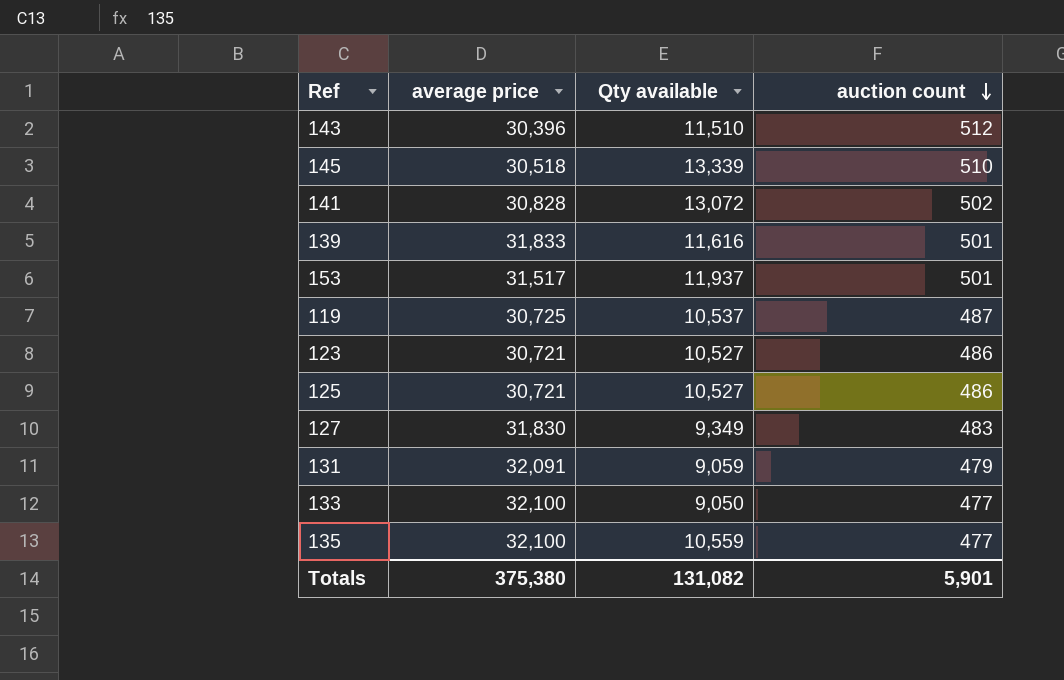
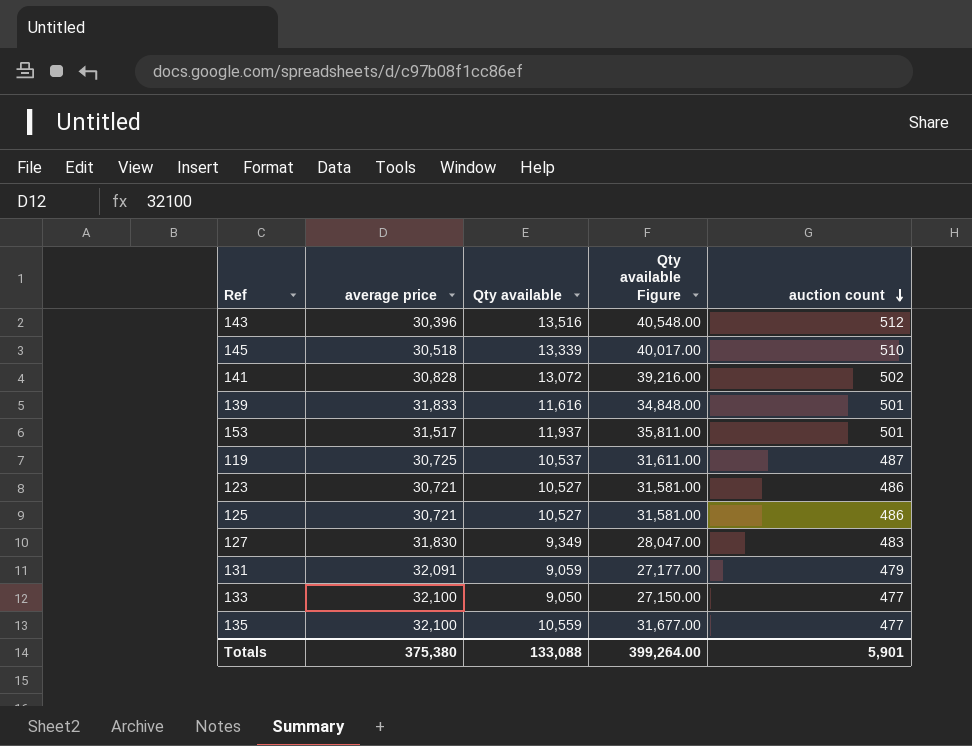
column Qty available Figure | formula: none -> [Qty available] * 3
143 | Qty available: 11,510 -> 13,516
Totals | Qty available: 131,082 -> 133,088

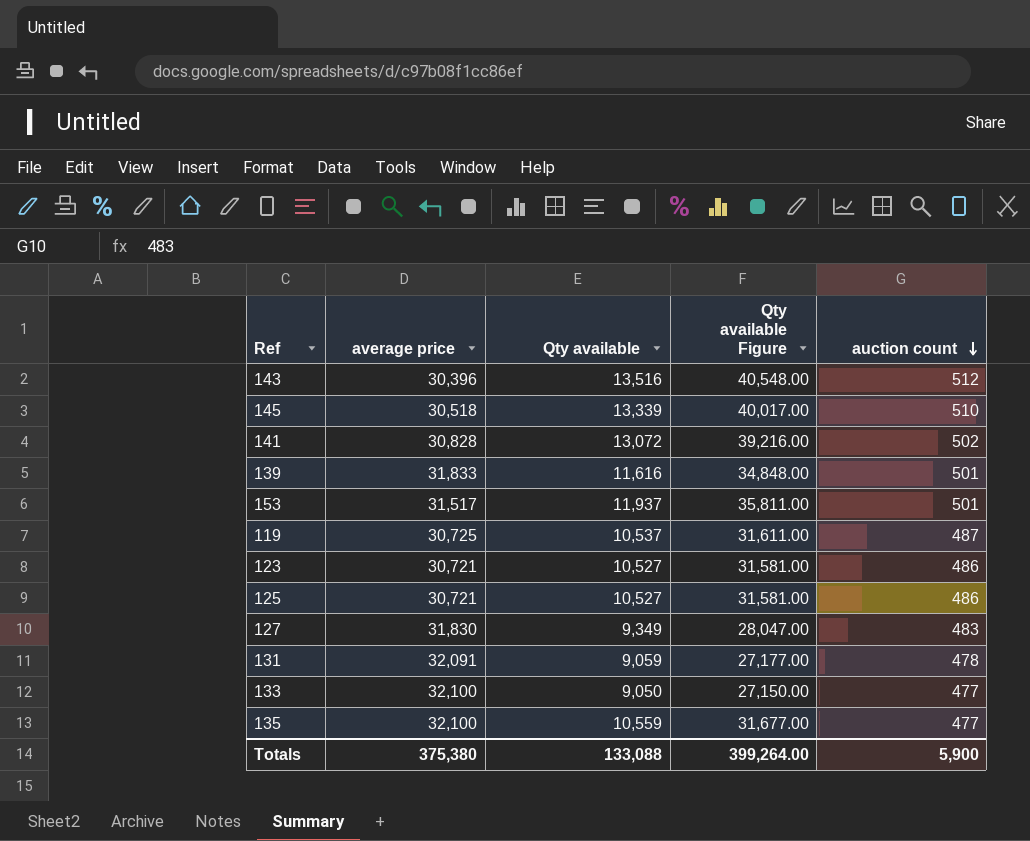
131 | auction count: 479 -> 478
Totals | auction count: 5,901 -> 5,900

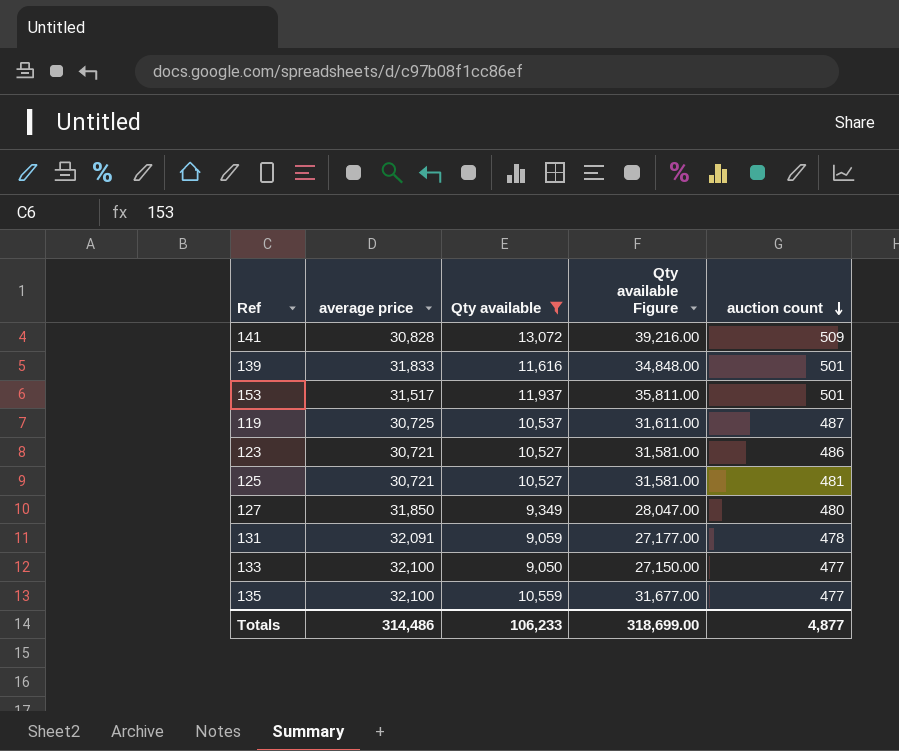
filter: none -> Qty available <= 13,072
141 | auction count: 502 -> 509
125 | auction count: 486 -> 481
127 | average price: 31,830 -> 31,850
127 | auction count: 483 -> 480
Totals | average price: 375,380 -> 314,486
Totals | Qty available: 133,088 -> 106,233
Totals | Qty available Figure: 399,264.00 -> 318,699.00
Totals | auction count: 5,900 -> 4,877

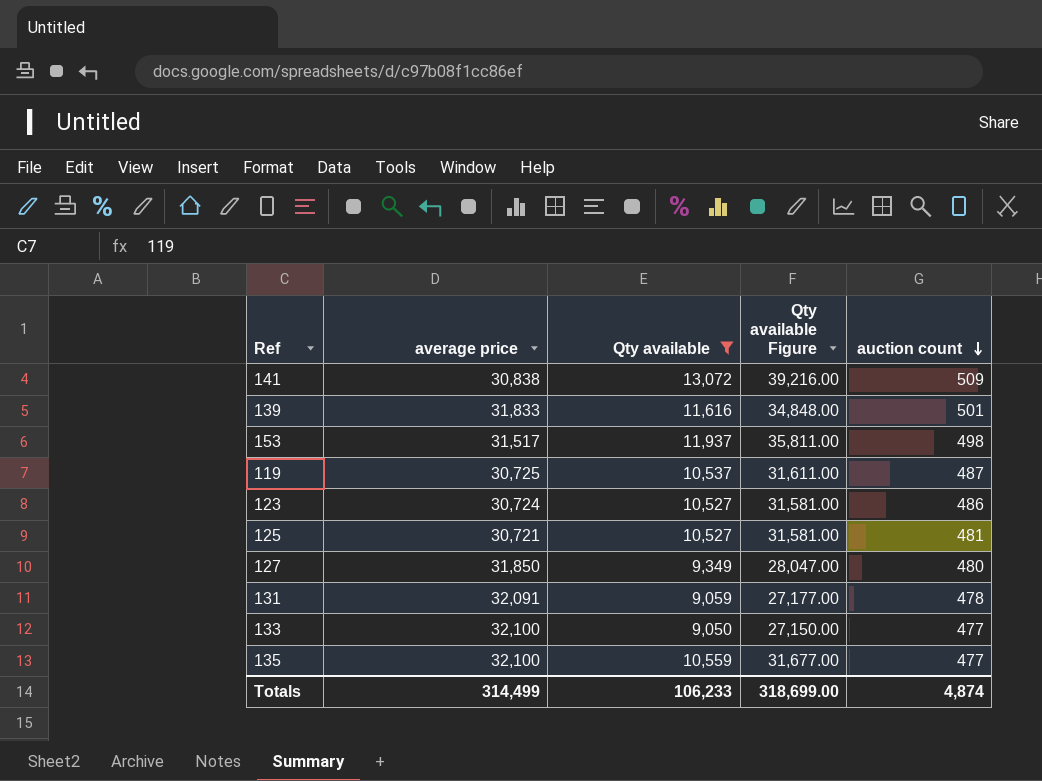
141 | average price: 30,828 -> 30,838
153 | auction count: 501 -> 498
123 | average price: 30,721 -> 30,724
Totals | average price: 314,486 -> 314,499
Totals | auction count: 4,877 -> 4,874

